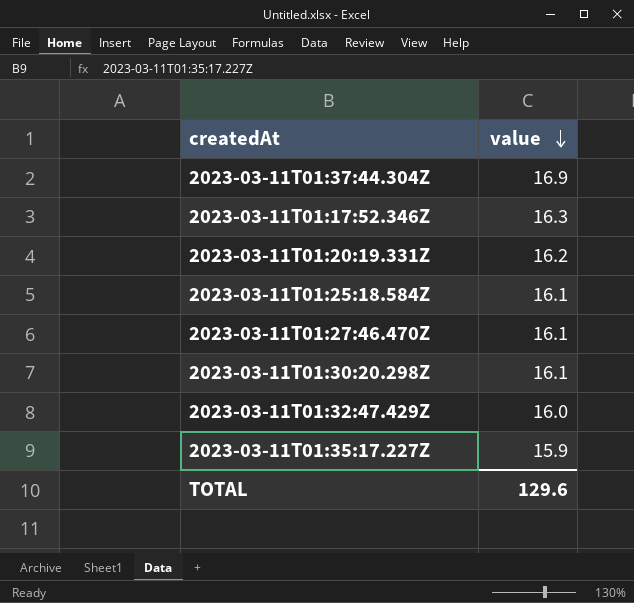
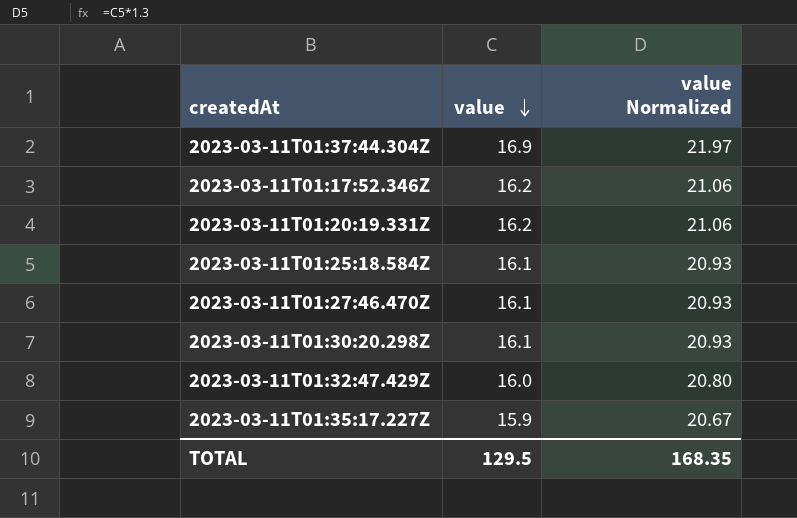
column value Normalized | formula: none -> [value] * 1.3
2023-03-11T01:17:52.346Z | value: 16.3 -> 16.2
TOTAL | value: 129.6 -> 129.5

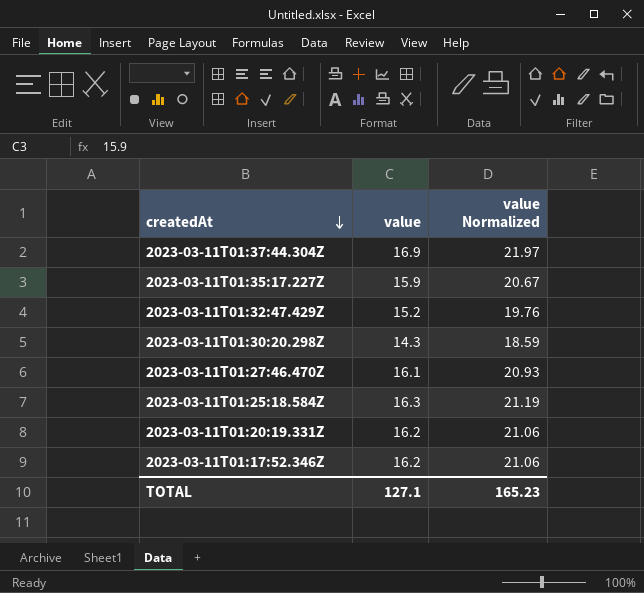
row order: value descending -> createdAt descending
2023-03-11T01:32:47.429Z | value: 16.0 -> 15.2
2023-03-11T01:32:47.429Z | value Normalized: 20.80 -> 19.76
2023-03-11T01:30:20.298Z | value: 16.1 -> 14.3
2023-03-11T01:30:20.298Z | value Normalized: 20.93 -> 18.59
2023-03-11T01:25:18.584Z | value: 16.1 -> 16.3
2023-03-11T01:25:18.584Z | value Normalized: 20.93 -> 21.19
TOTAL | value: 129.5 -> 127.1
TOTAL | value Normalized: 168.35 -> 165.23

